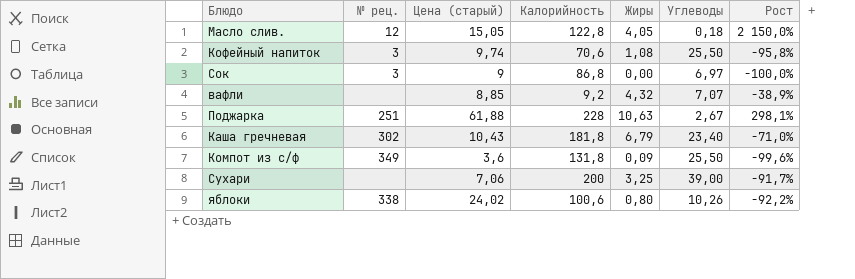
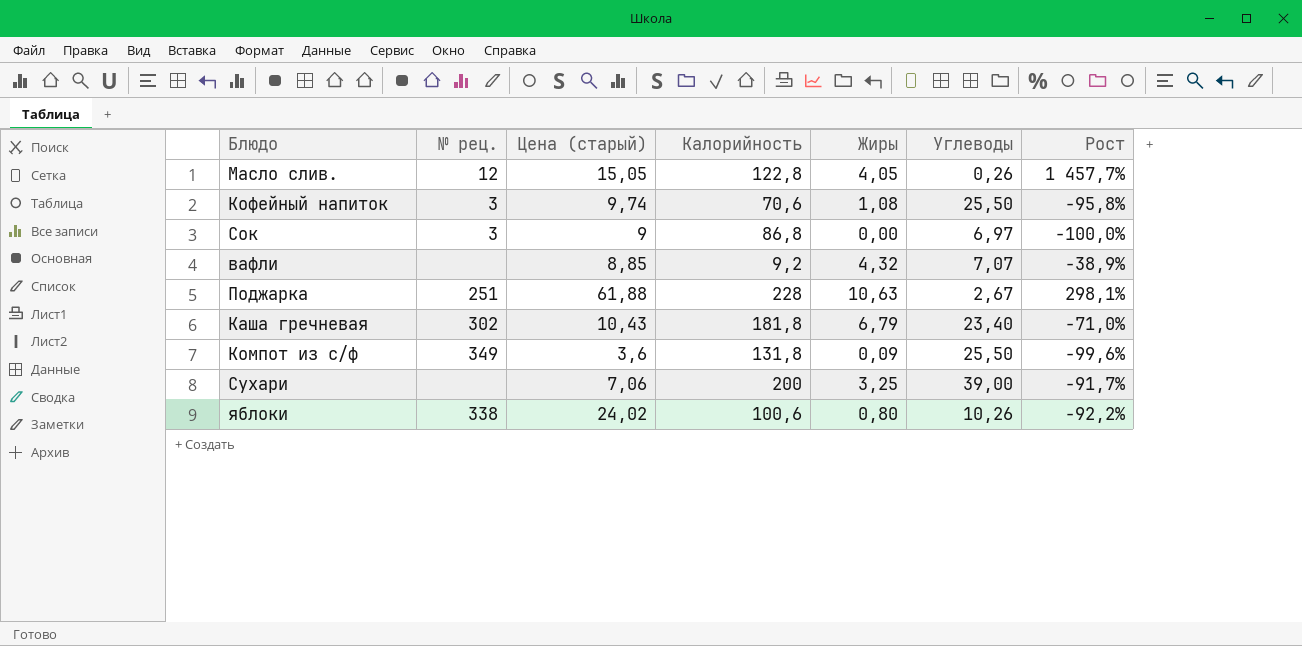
Масло слив. | Углеводы: 0,18 -> 0,26
Масло слив. | Рост: 2 150,0% -> 1 457,7%

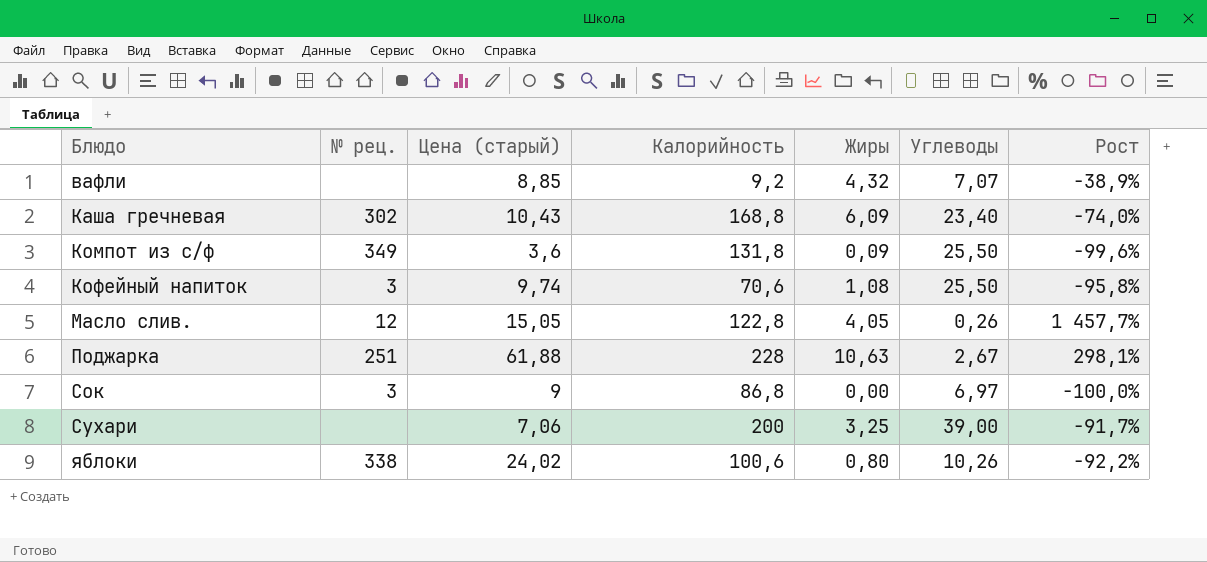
row order: none -> Блюдо ascending
Каша гречневая | Калорийность: 181,8 -> 168,8
Каша гречневая | Жиры: 6,79 -> 6,09
Каша гречневая | Рост: -71,0% -> -74,0%

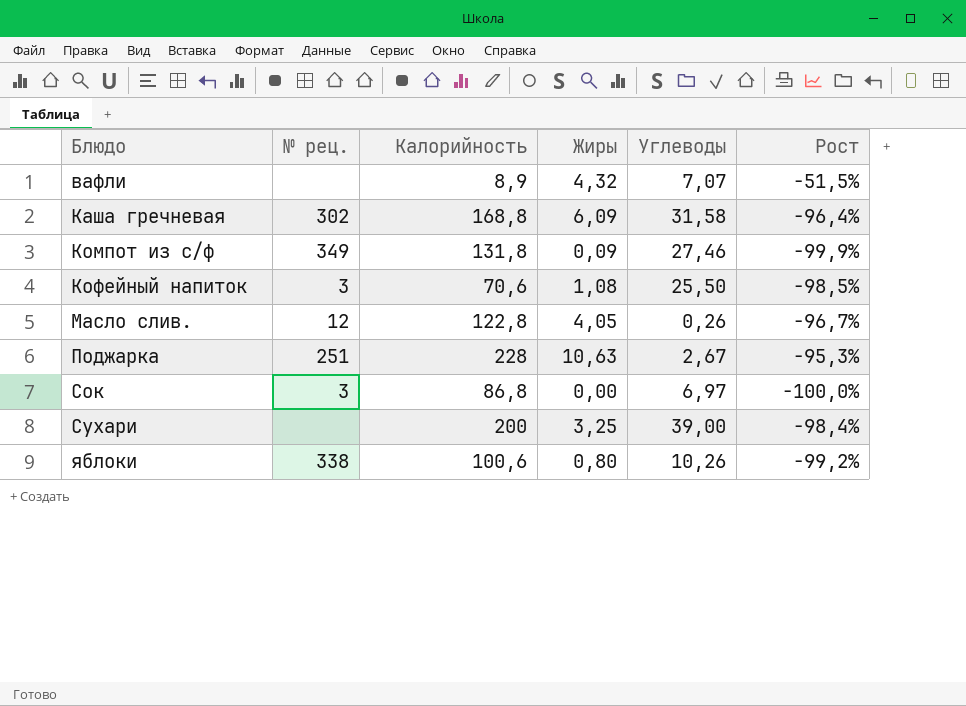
column Цена (старый) | position: 3 -> none
column Рост | formula: ([Жиры] - [Углеводы]) / [Углеводы] -> ([Жиры] - [Калорийность]) / [Калорийность]
вафли | Калорийность: 9,2 -> 8,9
Каша гречневая | Углеводы: 23,40 -> 31,58
Компот из с/ф | Углеводы: 25,50 -> 27,46

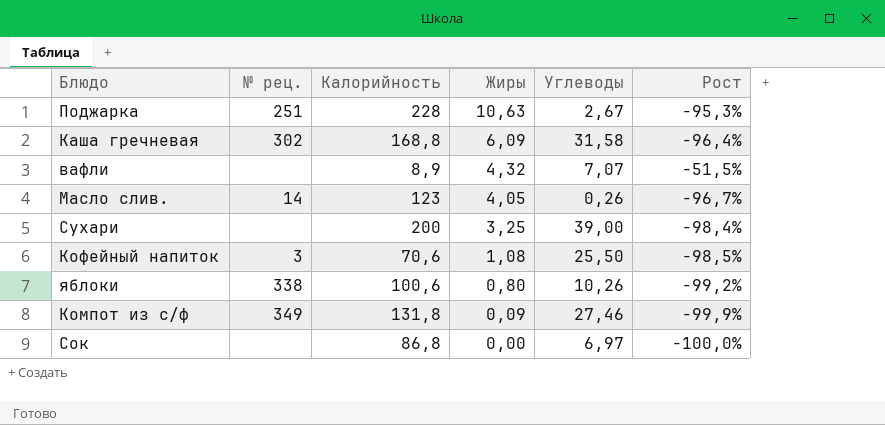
row order: Блюдо ascending -> Жиры descending
Масло слив. | № рец.: 12 -> 14
Масло слив. | Калорийность: 122,8 -> 123
Сок | № рец.: 3 -> none

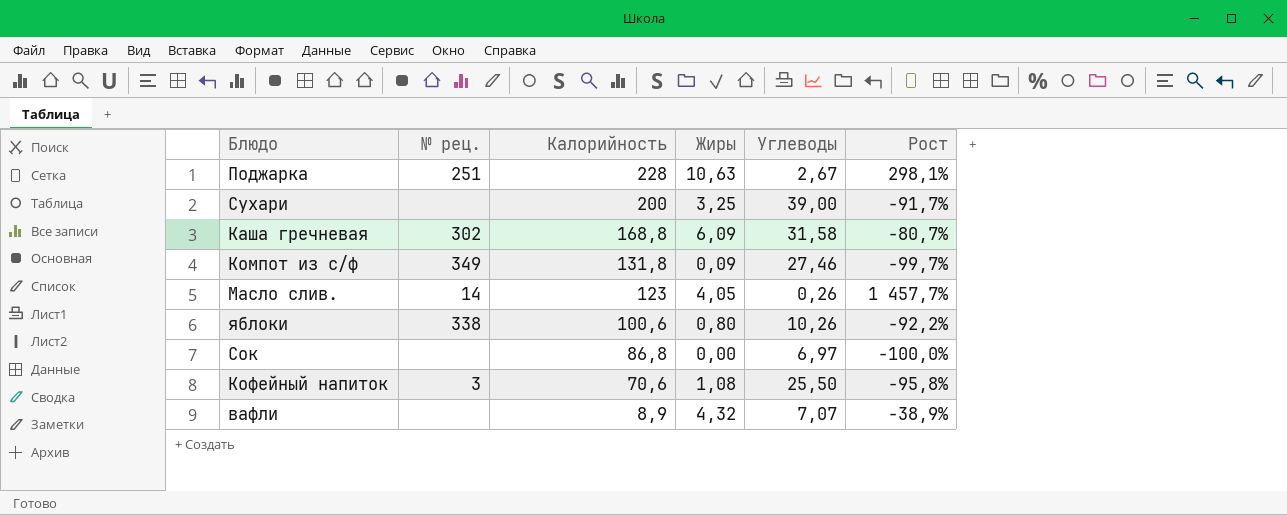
row order: Жиры descending -> Калорийность descending
column Рост | formula: ([Жиры] - [Калорийность]) / [Калорийность] -> ([Жиры] - [Углеводы]) / [Углеводы]

